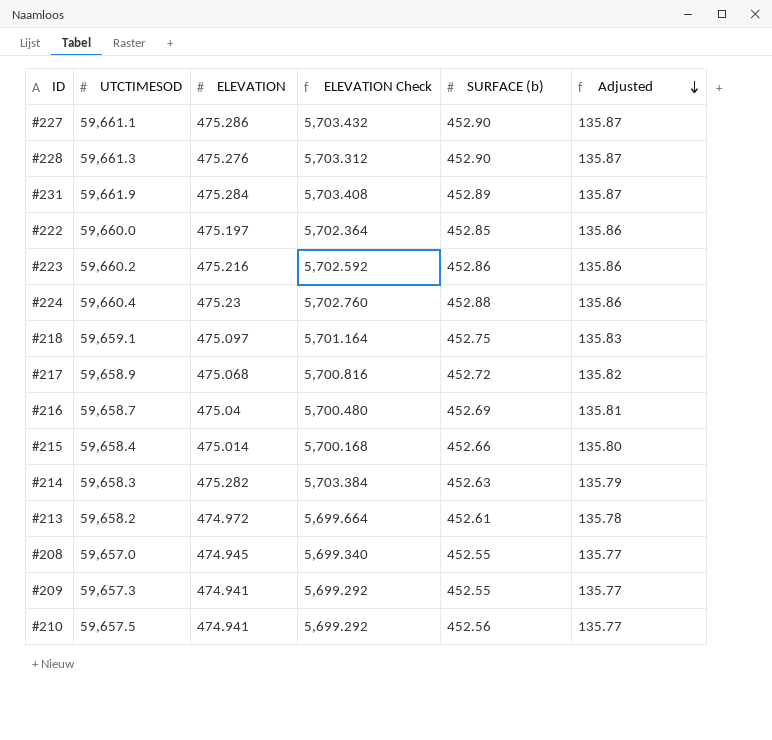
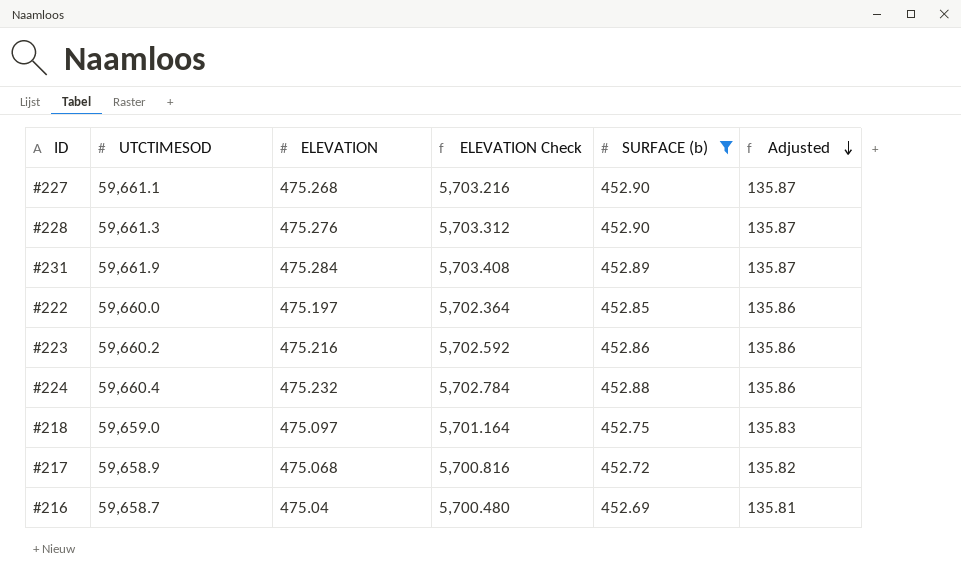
filter: none -> SURFACE (b) >= 452.69
#227 | ELEVATION: 475.286 -> 475.268
#227 | ELEVATION Check: 5,703.432 -> 5,703.216
#224 | ELEVATION: 475.23 -> 475.232
#224 | ELEVATION Check: 5,702.760 -> 5,702.784
#218 | UTCTIMESOD: 59,659.1 -> 59,659.0

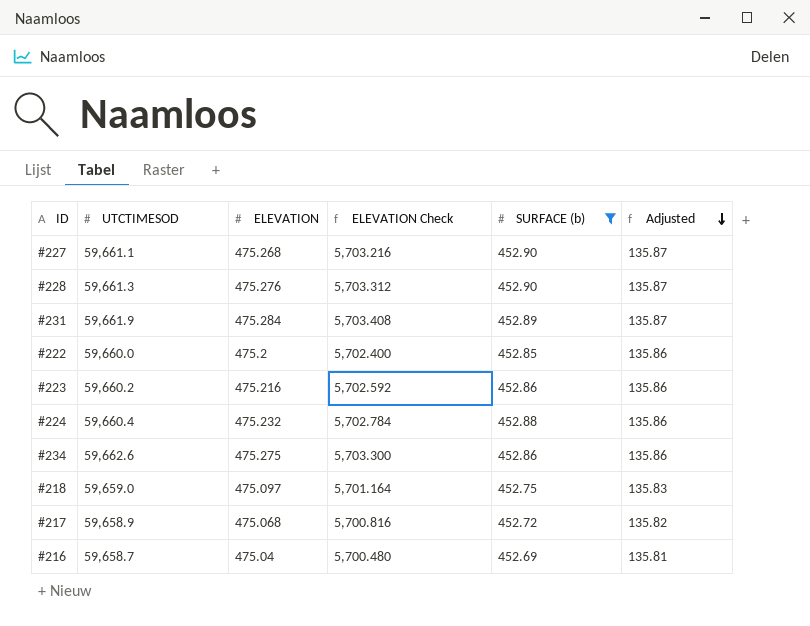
#222 | ELEVATION: 475.197 -> 475.2
#222 | ELEVATION Check: 5,702.364 -> 5,702.400
row #234: none -> 59,662.6 | 475.275 | 5,703.300 | 452.86 | 135.86

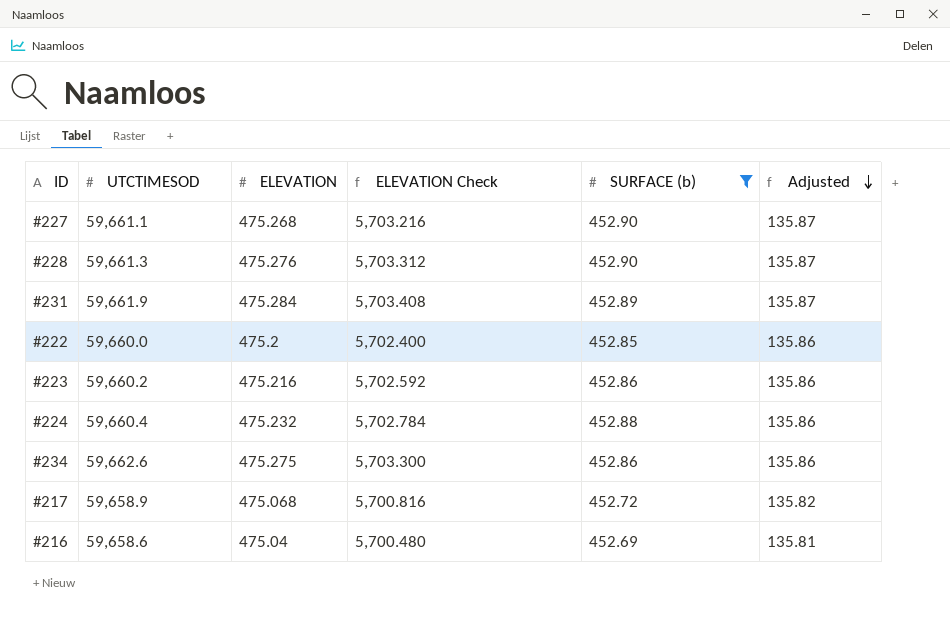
row #218: 59,659.0 | 475.097 | 5,701.164 | 452.75 | 135.83 -> none
#216 | UTCTIMESOD: 59,658.7 -> 59,658.6

